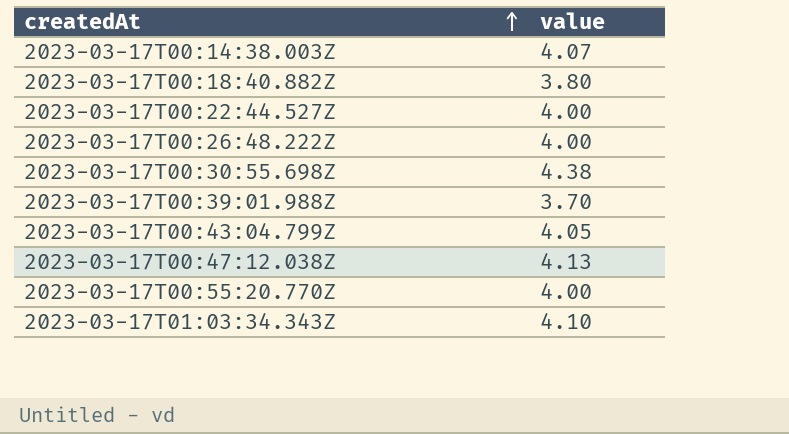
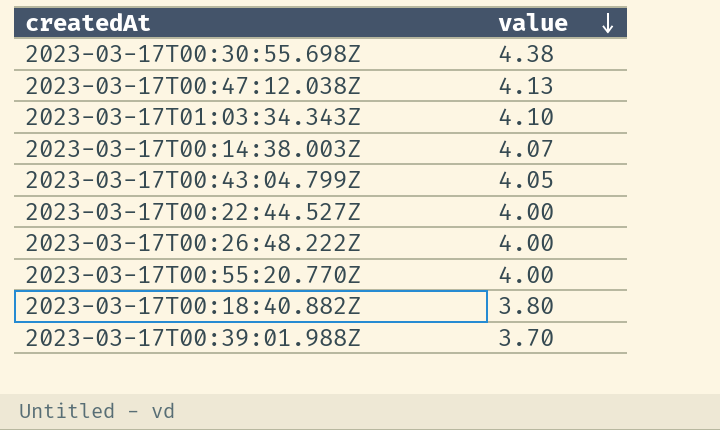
row order: createdAt ascending -> value descending

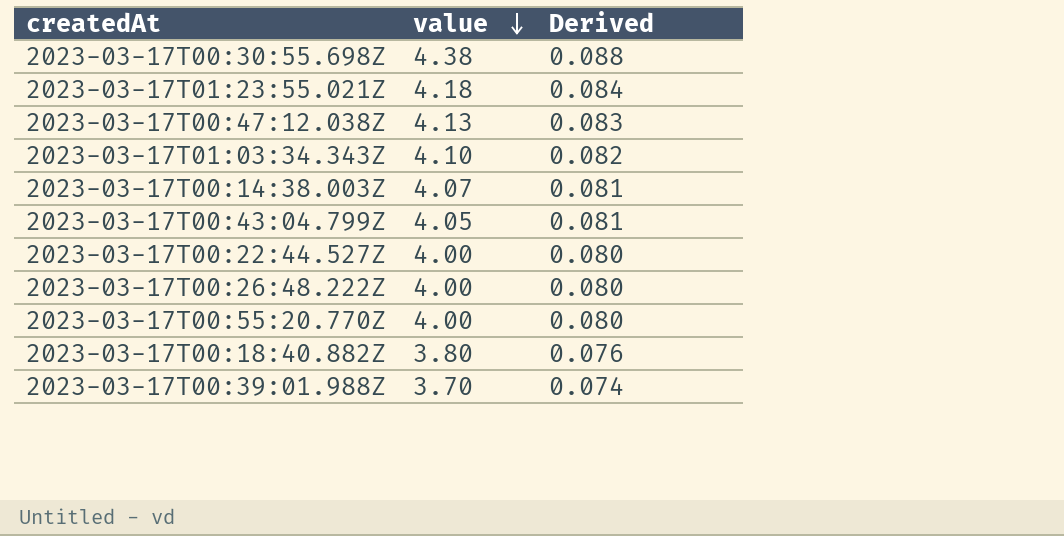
column Derived | formula: none -> [value] * 0.02
row 2023-03-17T01:23:55.021Z: none -> 4.18 | 0.084

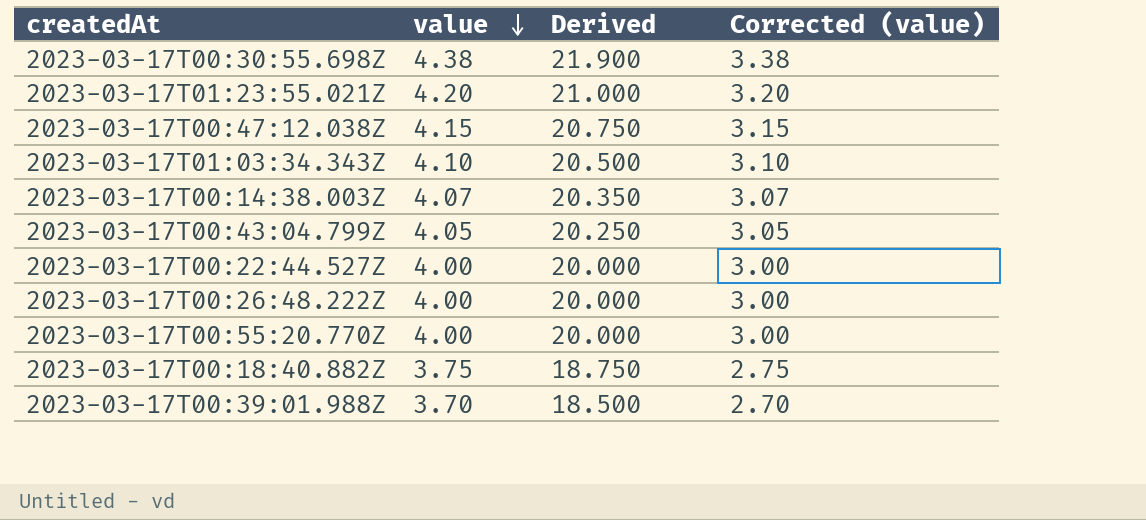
column Derived | formula: [value] * 0.02 -> [value] * 5
column Corrected (value) | formula: none -> [value] - 1
2023-03-17T01:23:55.021Z | value: 4.18 -> 4.20
2023-03-17T00:47:12.038Z | value: 4.13 -> 4.15
2023-03-17T00:18:40.882Z | value: 3.80 -> 3.75

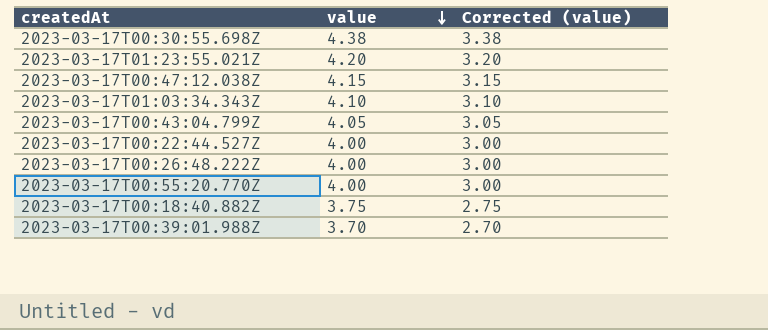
column Derived | formula: [value] * 5 -> none
row 2023-03-17T00:14:38.003Z: 4.07 | 20.350 | 3.07 -> none

